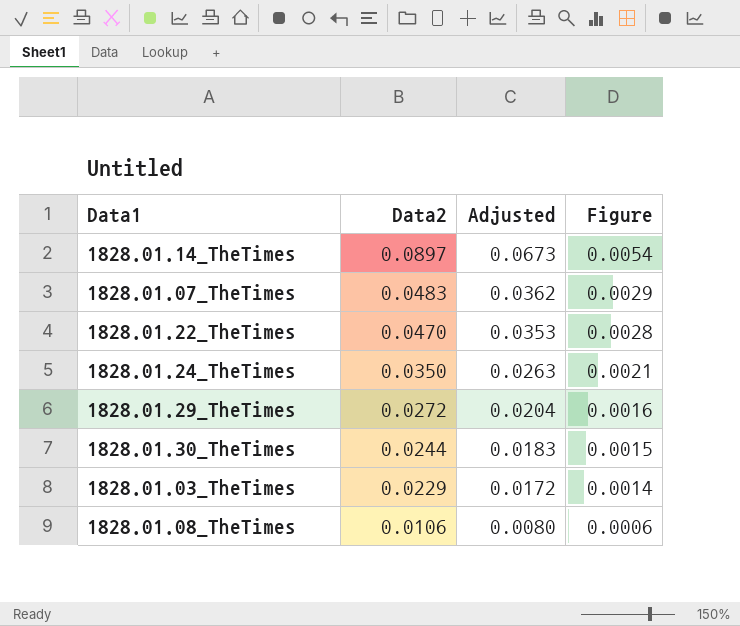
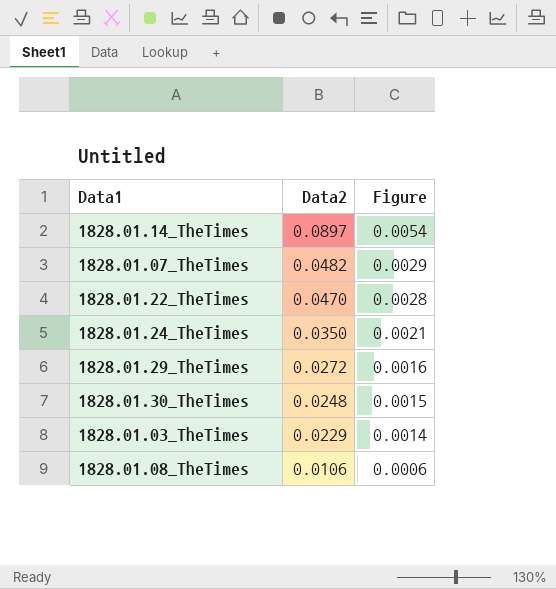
column Adjusted | formula: [Data2] * 0.75 -> none
1828.01.07_TheTimes | Data2: 0.0483 -> 0.0482
1828.01.30_TheTimes | Data2: 0.0244 -> 0.0248

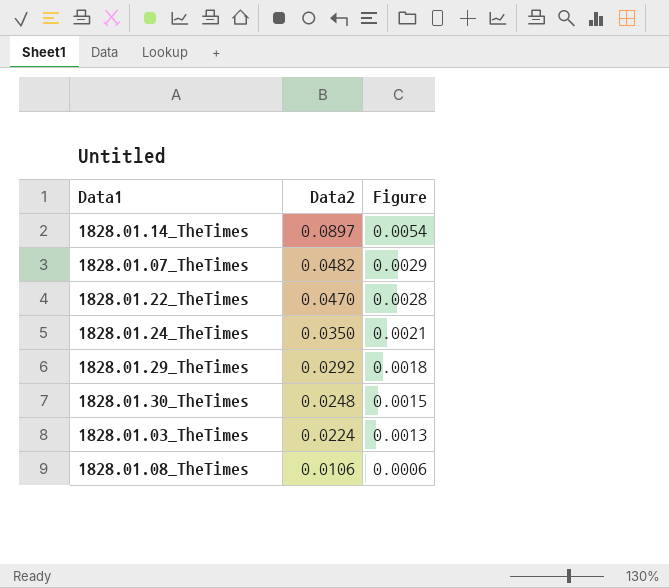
1828.01.29_TheTimes | Data2: 0.0272 -> 0.0292
1828.01.29_TheTimes | Figure: 0.0016 -> 0.0018
1828.01.03_TheTimes | Data2: 0.0229 -> 0.0224
1828.01.03_TheTimes | Figure: 0.0014 -> 0.0013

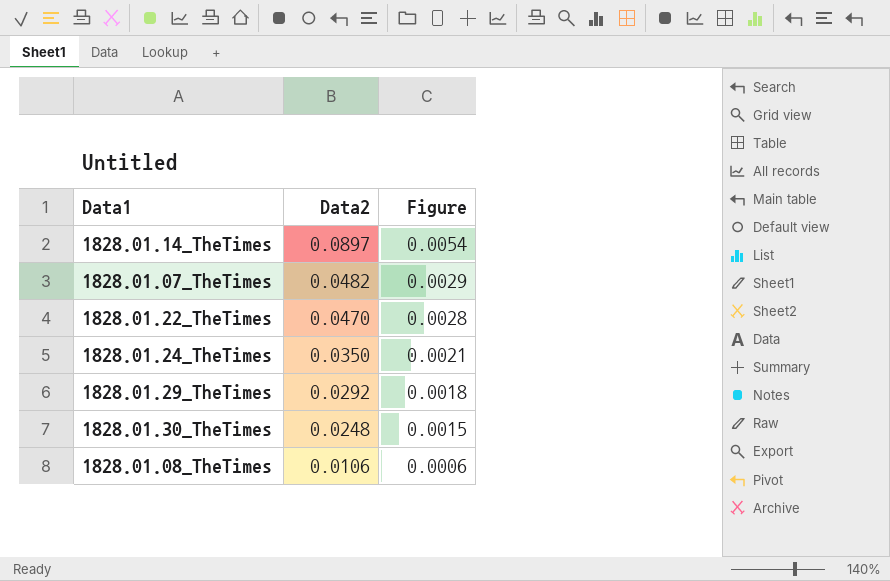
row 1828.01.03_TheTimes: 0.0224 | 0.0013 -> none

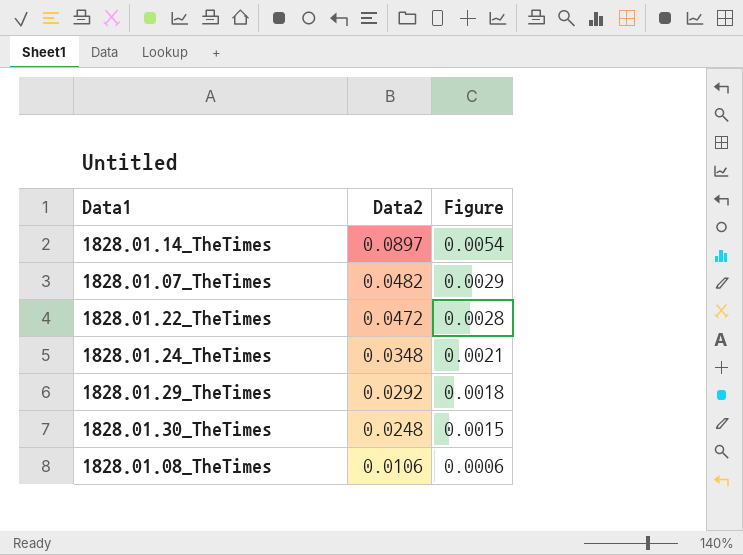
1828.01.22_TheTimes | Data2: 0.0470 -> 0.0472
1828.01.24_TheTimes | Data2: 0.0350 -> 0.0348

